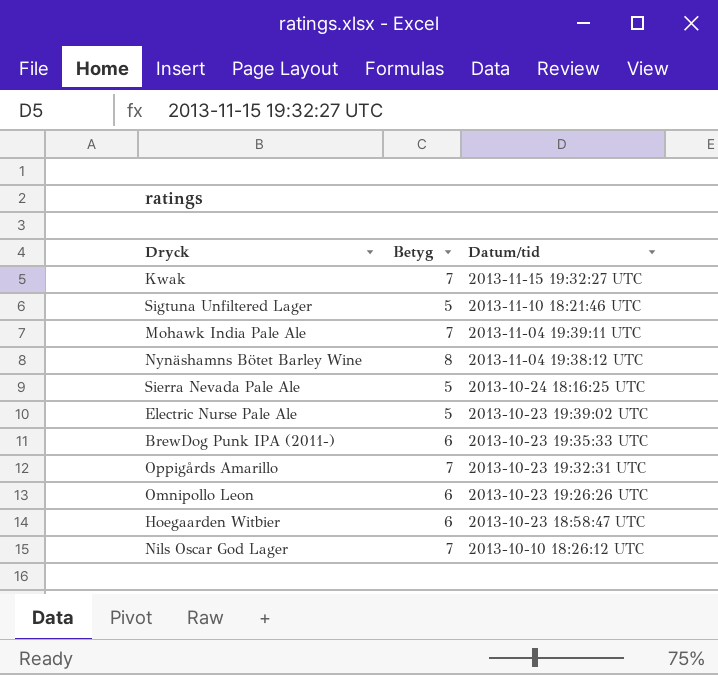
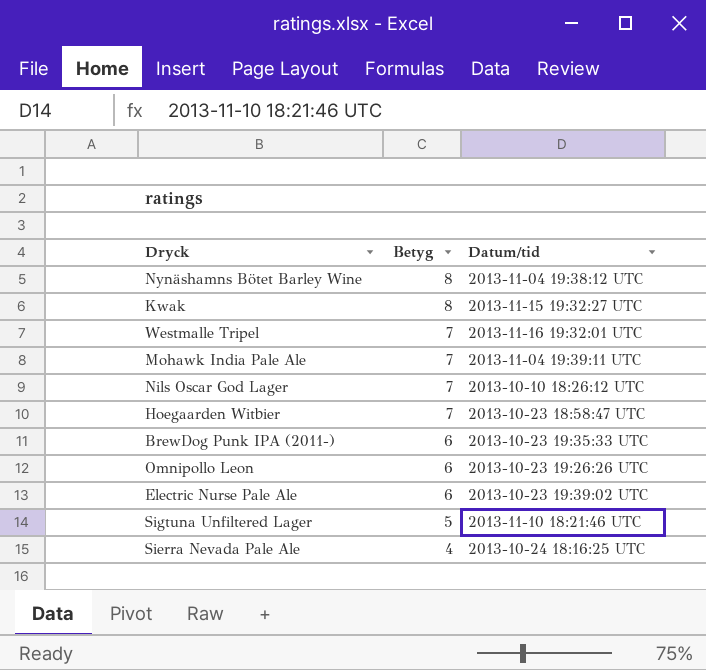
row order: Datum/tid descending -> Betyg descending
row Oppigårds Amarillo: 7 | 2013-10-23 19:32:31 UTC -> none
Kwak | Betyg: 7 -> 8
row Westmalle Tripel: none -> 7 | 2013-11-16 19:32:01 UTC
Hoegaarden Witbier | Betyg: 6 -> 7
Electric Nurse Pale Ale | Betyg: 5 -> 6
Sierra Nevada Pale Ale | Betyg: 5 -> 4

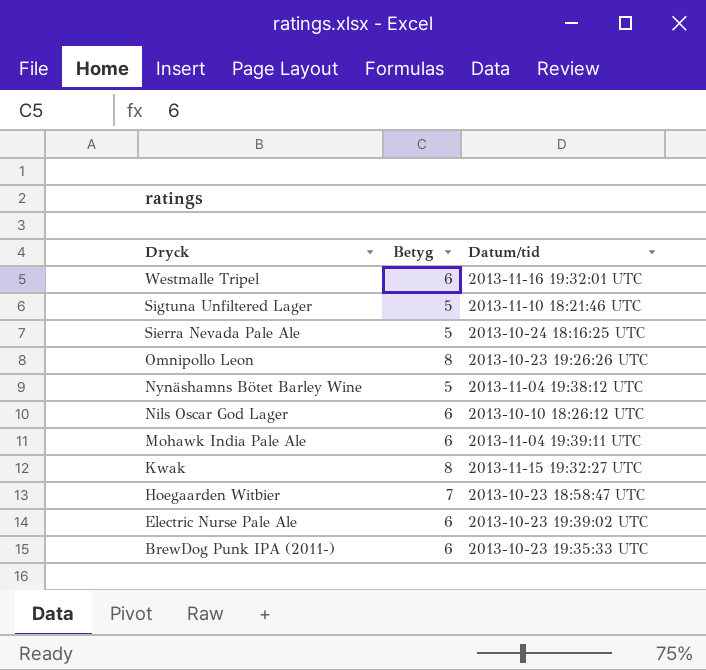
row order: Betyg descending -> Dryck descending
Westmalle Tripel | Betyg: 7 -> 6
Sierra Nevada Pale Ale | Betyg: 4 -> 5
Omnipollo Leon | Betyg: 6 -> 8
Nynäshamns Bötet Barley Wine | Betyg: 8 -> 5
Nils Oscar God Lager | Betyg: 7 -> 6
Mohawk India Pale Ale | Betyg: 7 -> 6

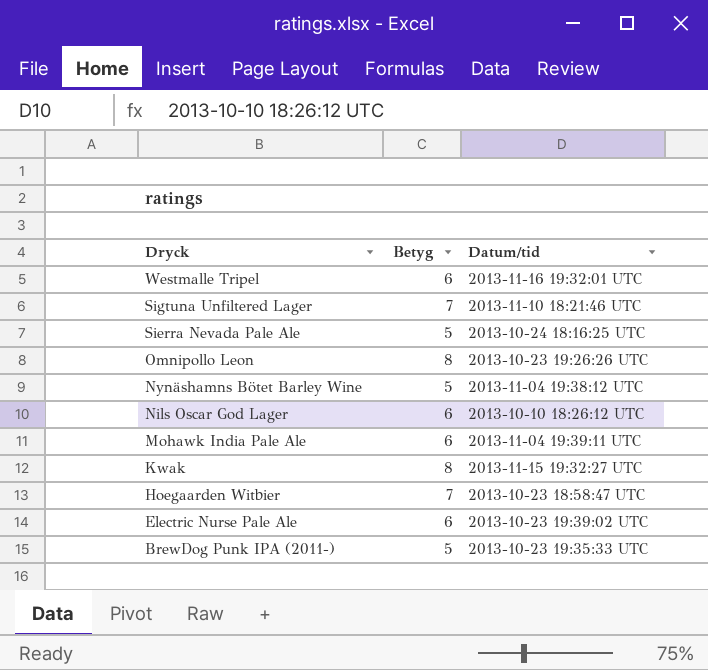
Sigtuna Unfiltered Lager | Betyg: 5 -> 7
BrewDog Punk IPA (2011-) | Betyg: 6 -> 5

